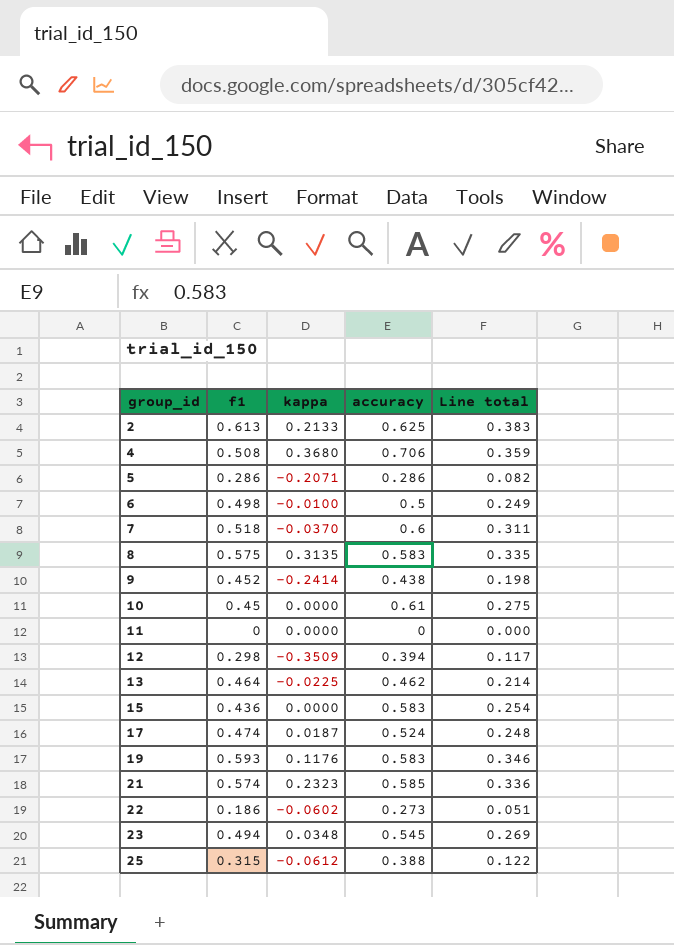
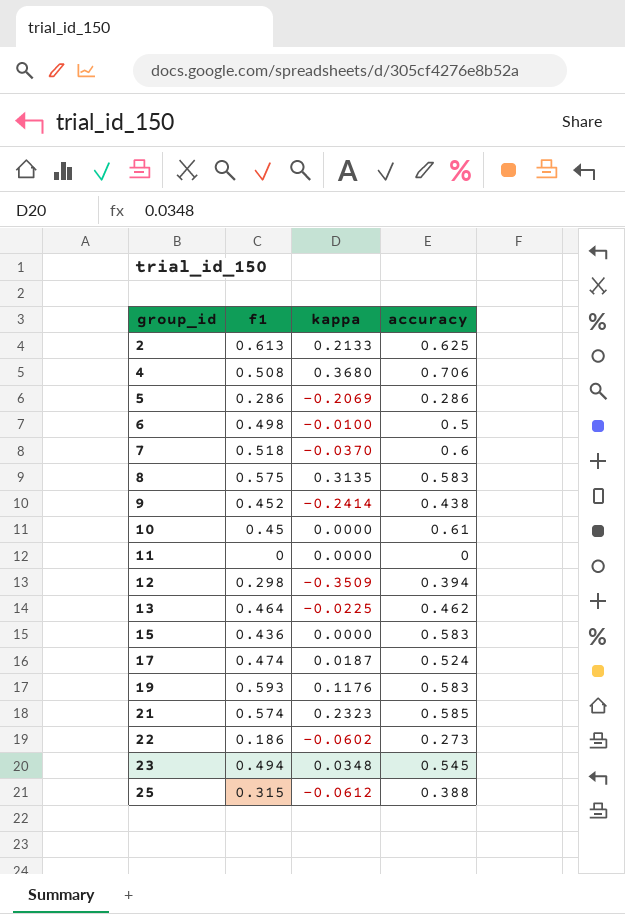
column Line total | formula: [f1] * [accuracy] -> none
5 | kappa: -0.2071 -> -0.2069

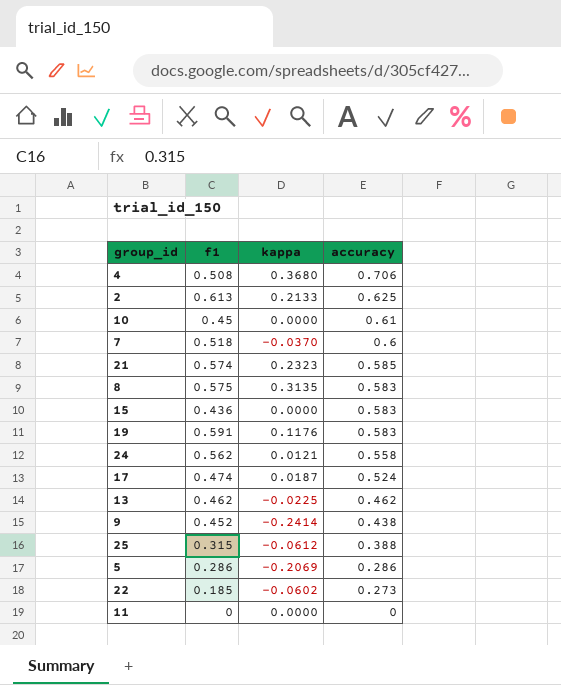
row order: group_id ascending -> accuracy descending
row 6: 0.498 | -0.0100 | 0.5 -> none
row 12: 0.298 | -0.3509 | 0.394 -> none
row 23: 0.494 | 0.0348 | 0.545 -> none
19 | f1: 0.593 -> 0.591
row 24: none -> 0.562 | 0.0121 | 0.558
13 | f1: 0.464 -> 0.462
22 | f1: 0.186 -> 0.185

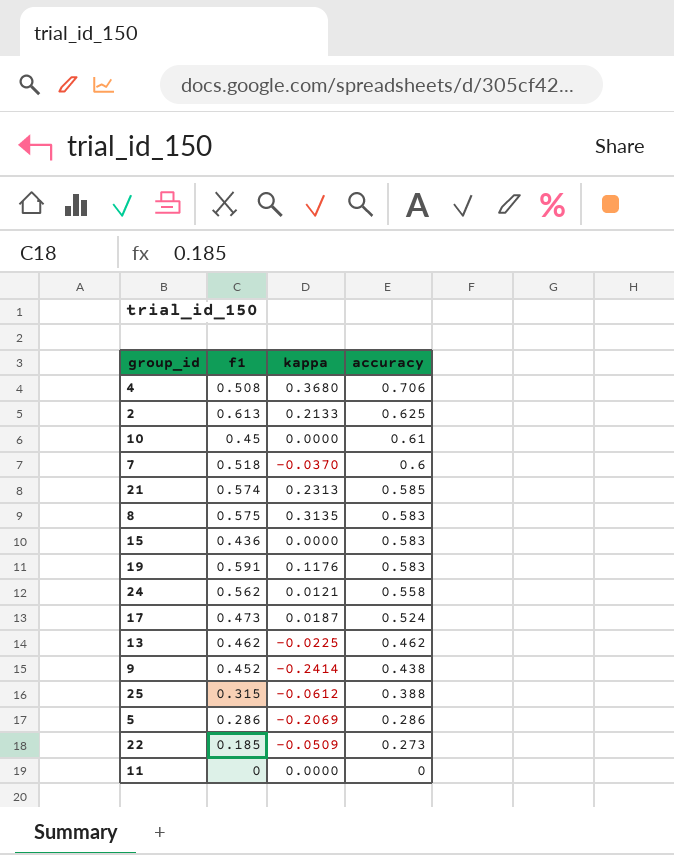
21 | kappa: 0.2323 -> 0.2313
17 | f1: 0.474 -> 0.473
22 | kappa: -0.0602 -> -0.0509

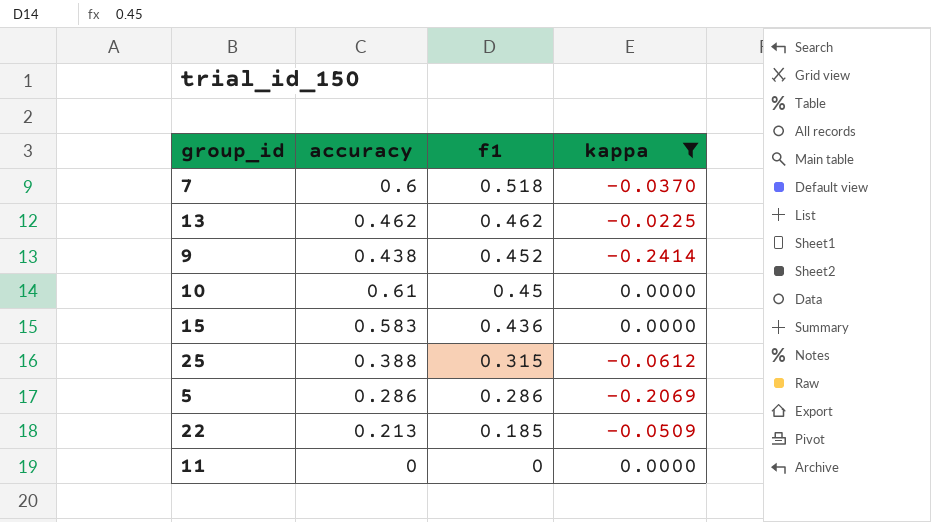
filter: none -> kappa <= 0.0000
row order: accuracy descending -> f1 descending
column accuracy | position: 4 -> 2
22 | accuracy: 0.273 -> 0.213

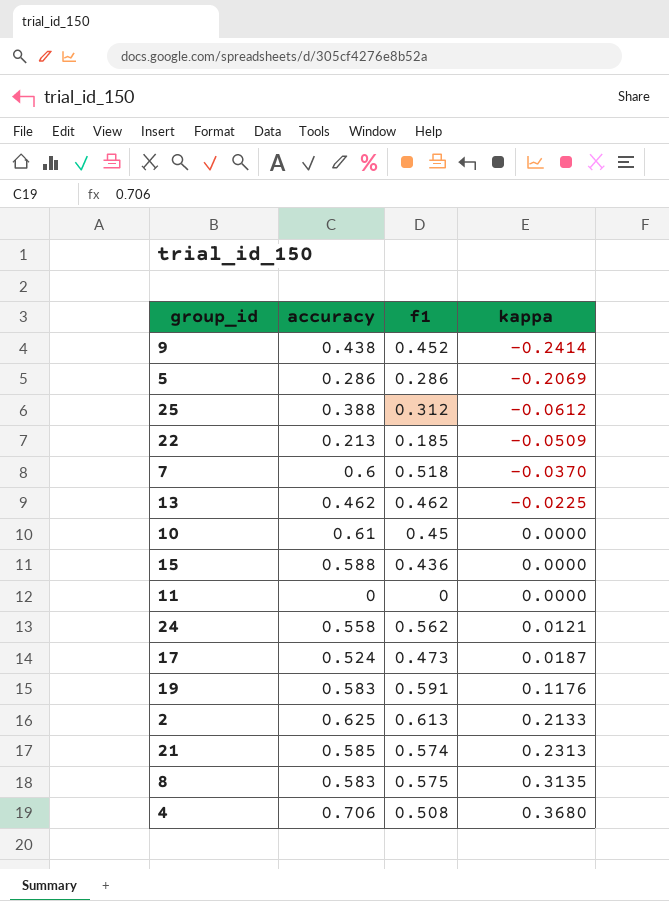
filter: kappa <= 0.0000 -> none
row order: f1 descending -> kappa ascending
25 | f1: 0.315 -> 0.312
15 | accuracy: 0.583 -> 0.588

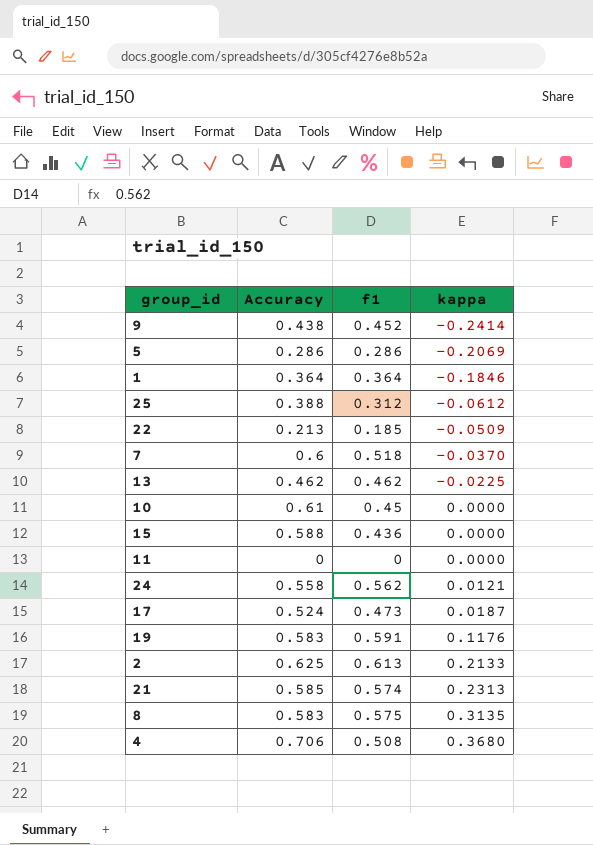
column name: accuracy -> Accuracy
row 1: none -> 0.364 | 0.364 | -0.1846

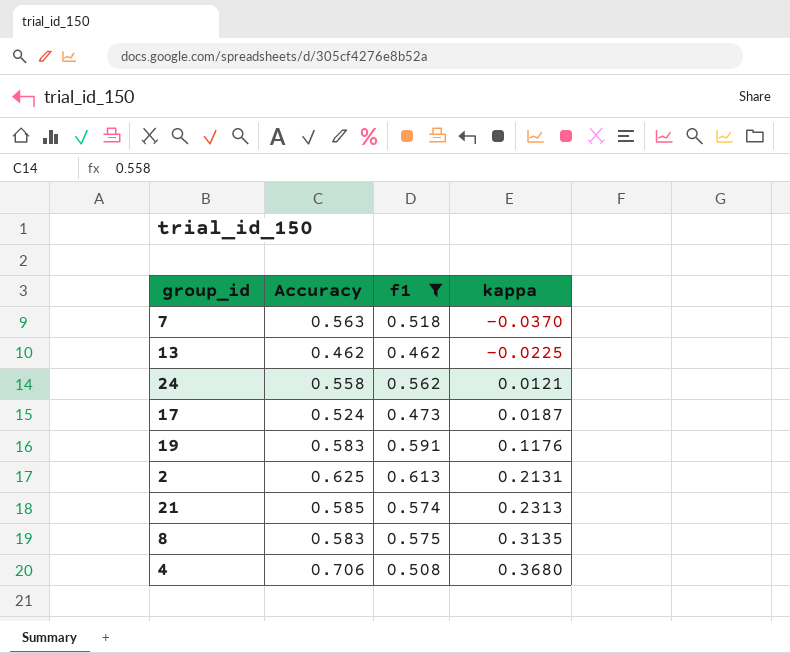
filter: none -> f1 >= 0.462
7 | Accuracy: 0.6 -> 0.563
2 | kappa: 0.2133 -> 0.2131

